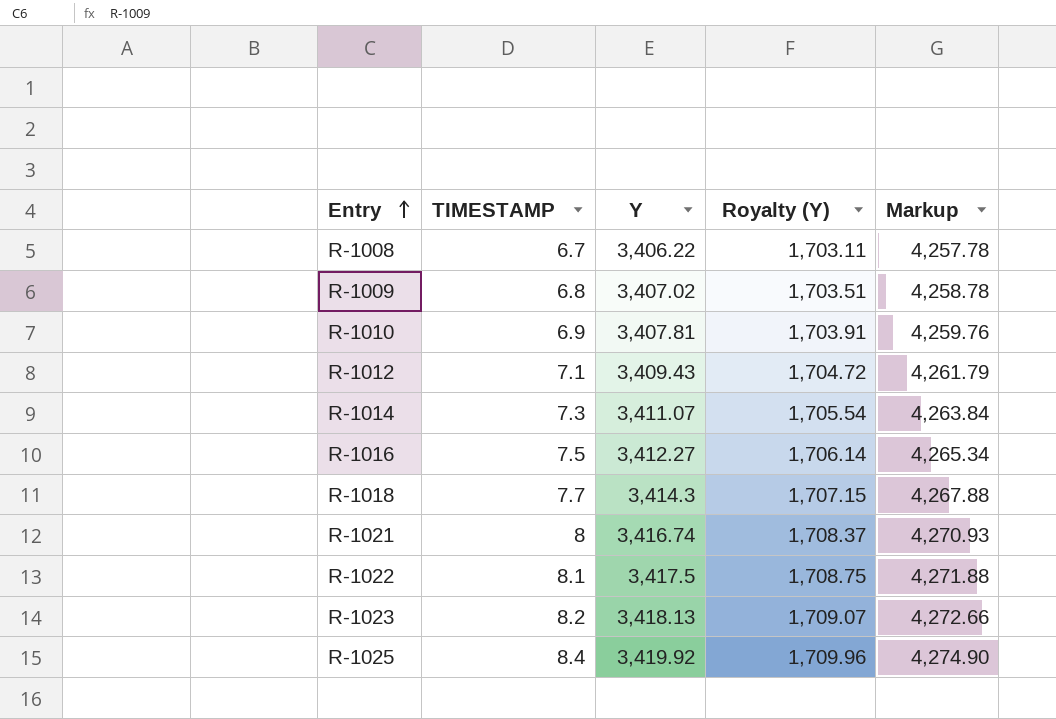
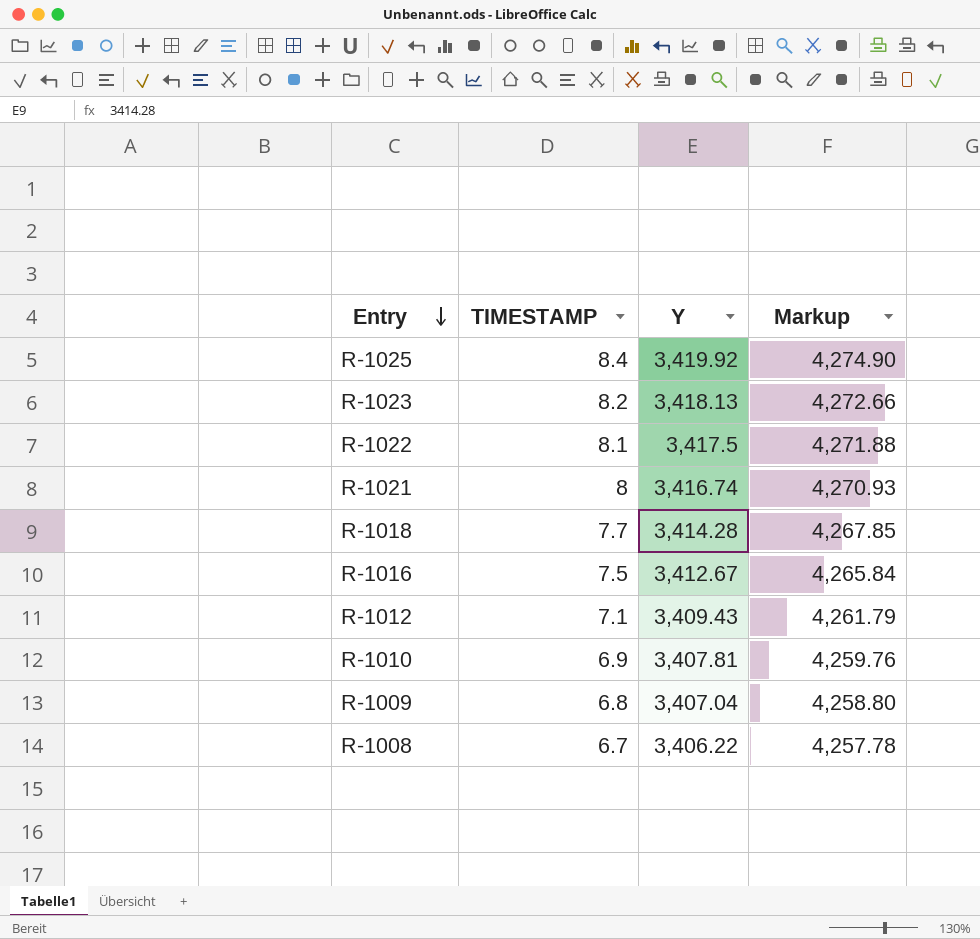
row order: Entry ascending -> Entry descending
column Royalty (Y) | formula: [Y] * 0.5 -> none
row R-1014: 7.3 | 3,411.07 | 1,705.54 | 4,263.84 -> none
R-1018 | Y: 3,414.3 -> 3,414.28
R-1018 | Markup: 4,267.88 -> 4,267.85
R-1016 | Y: 3,412.27 -> 3,412.67
R-1016 | Markup: 4,265.34 -> 4,265.84
R-1009 | Y: 3,407.02 -> 3,407.04
R-1009 | Markup: 4,258.78 -> 4,258.80

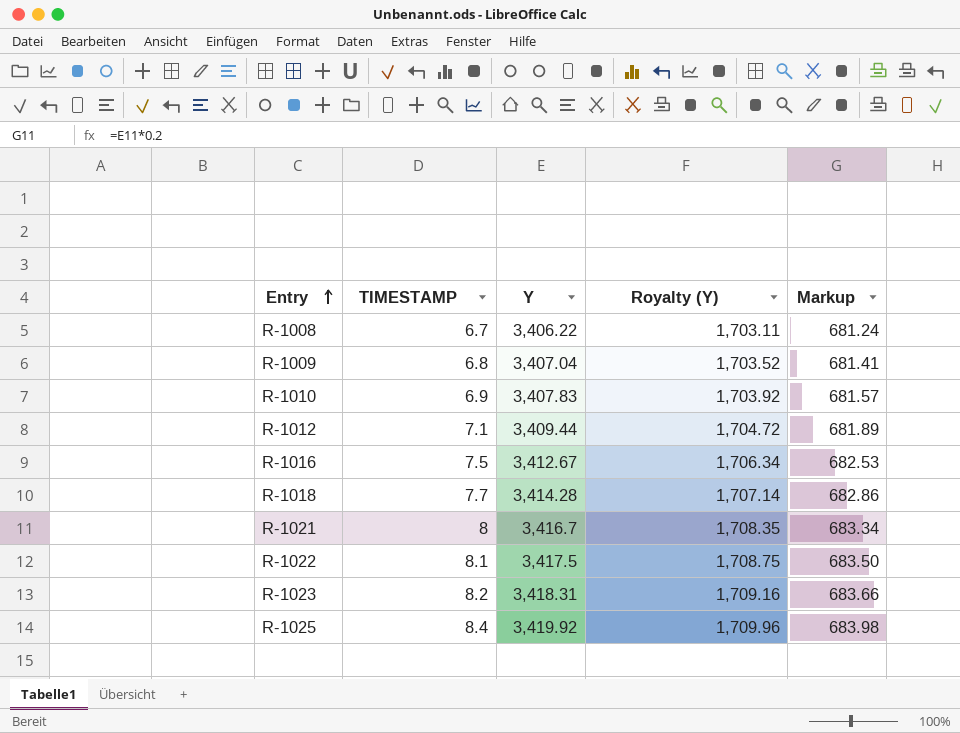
row order: Entry descending -> Entry ascending
column Royalty (Y) | formula: none -> [Y] * 0.5
column Markup | formula: [Y] * 1.25 -> [Y] * 0.2
R-1010 | Y: 3,407.81 -> 3,407.83
R-1012 | Y: 3,409.43 -> 3,409.44
R-1021 | Y: 3,416.74 -> 3,416.7
R-1023 | Y: 3,418.13 -> 3,418.31

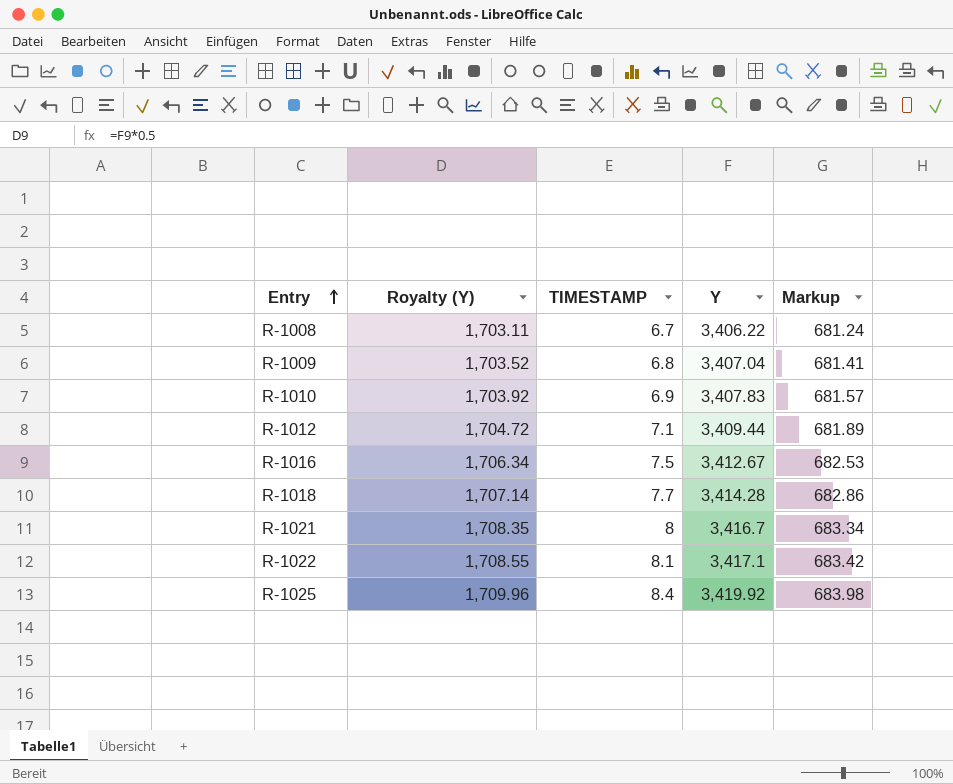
column Royalty (Y) | position: 4 -> 2
row R-1023: 8.2 | 3,418.31 | 1,709.16 | 683.66 -> none
R-1022 | Royalty (Y): 1,708.75 -> 1,708.55
R-1022 | Y: 3,417.5 -> 3,417.1
R-1022 | Markup: 683.50 -> 683.42

